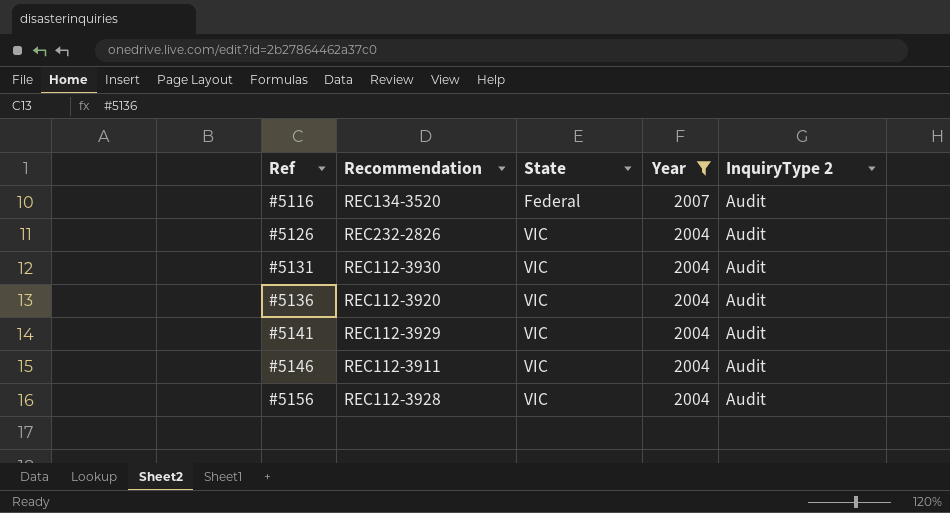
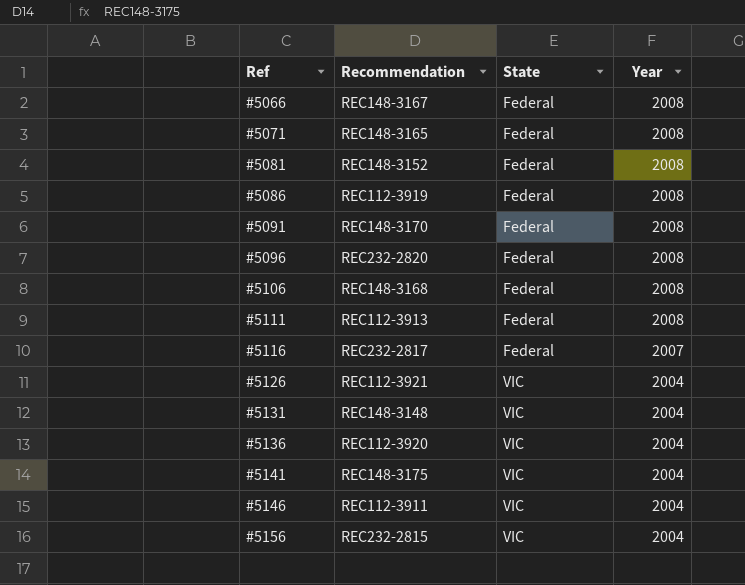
filter: Year != 2008 -> none
column InquiryType 2 | position: 5 -> none
#5116 | Recommendation: REC134-3520 -> REC232-2817
#5126 | Recommendation: REC232-2826 -> REC112-3921
#5131 | Recommendation: REC112-3930 -> REC148-3148
#5141 | Recommendation: REC112-3929 -> REC148-3175
#5156 | Recommendation: REC112-3928 -> REC232-2815

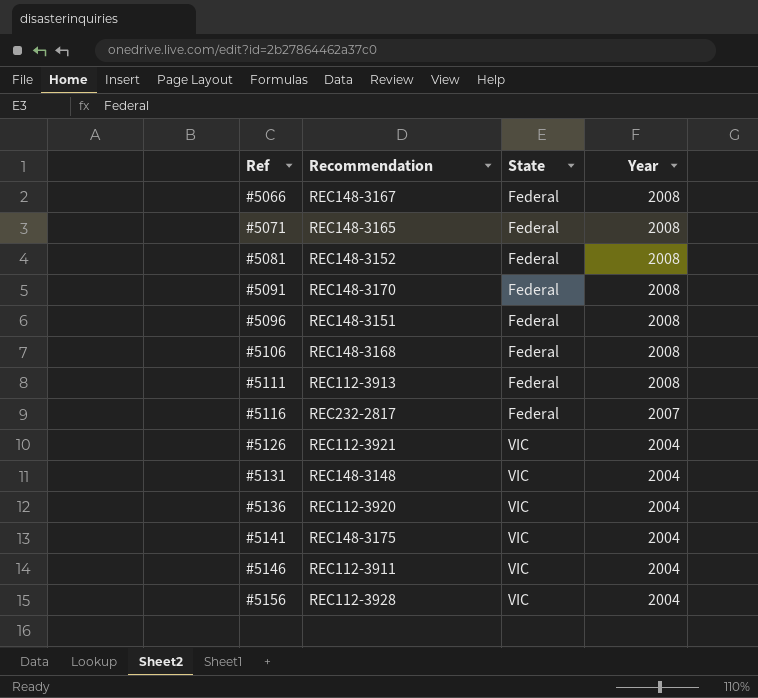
row #5086: REC112-3919 | Federal | 2008 -> none
#5096 | Recommendation: REC232-2820 -> REC148-3151
#5156 | Recommendation: REC232-2815 -> REC112-3928

